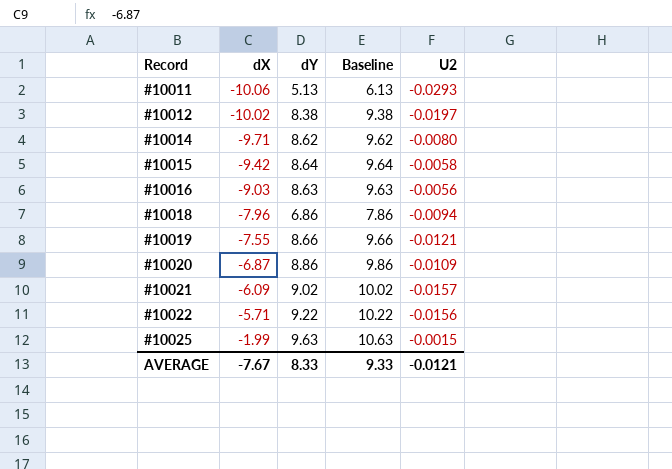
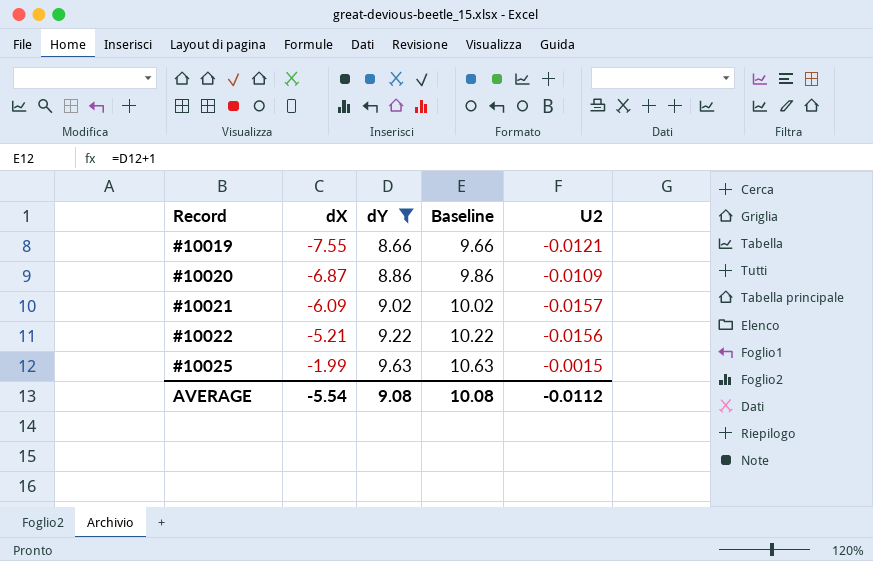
filter: none -> dY >= 8.66
#10022 | dX: -5.71 -> -5.21
AVERAGE | dX: -7.67 -> -5.54
AVERAGE | dY: 8.33 -> 9.08
AVERAGE | Baseline: 9.33 -> 10.08
AVERAGE | U2: -0.0121 -> -0.0112

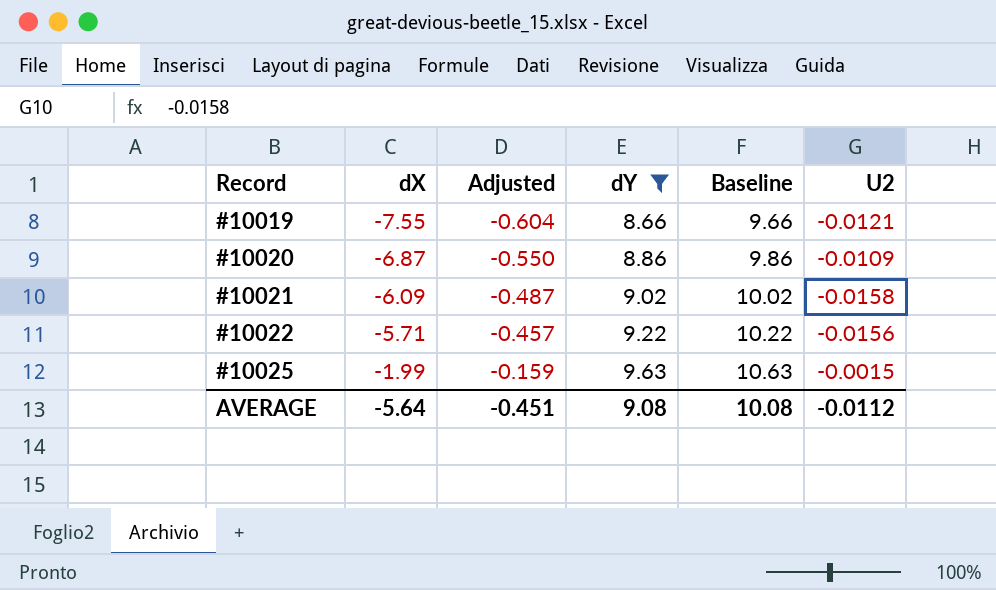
column Adjusted | formula: none -> [dX] * 0.08
#10021 | U2: -0.0157 -> -0.0158
#10022 | dX: -5.21 -> -5.71
AVERAGE | dX: -5.54 -> -5.64

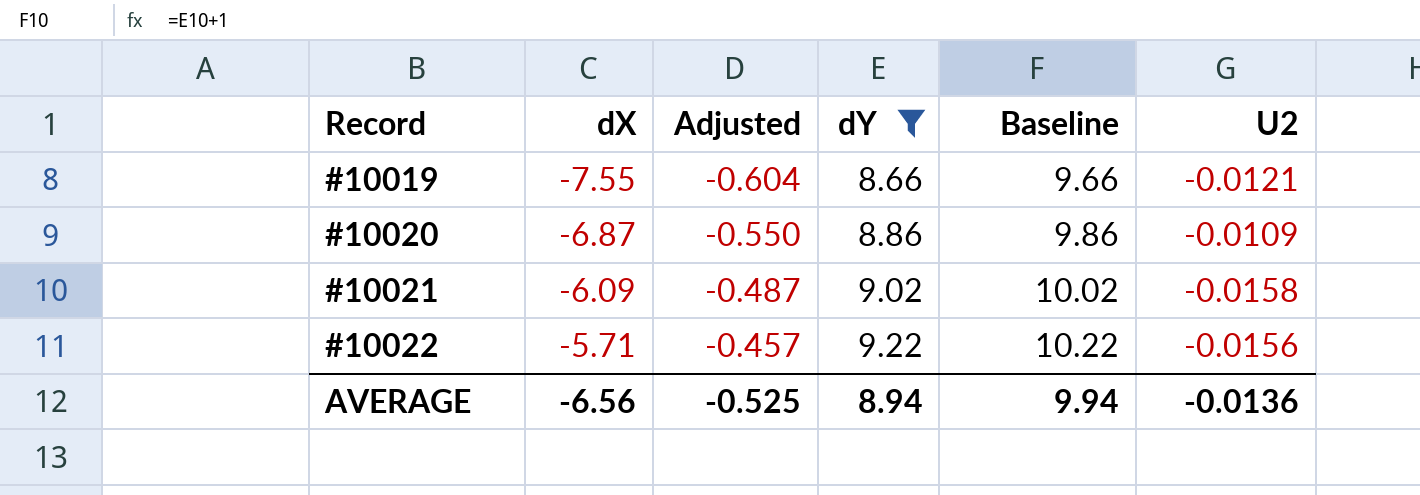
row #10025: -1.99 | -0.159 | 9.63 | 10.63 | -0.0015 -> none
AVERAGE | dX: -5.64 -> -6.56
AVERAGE | Adjusted: -0.451 -> -0.525
AVERAGE | dY: 9.08 -> 8.94
AVERAGE | Baseline: 10.08 -> 9.94
AVERAGE | U2: -0.0112 -> -0.0136

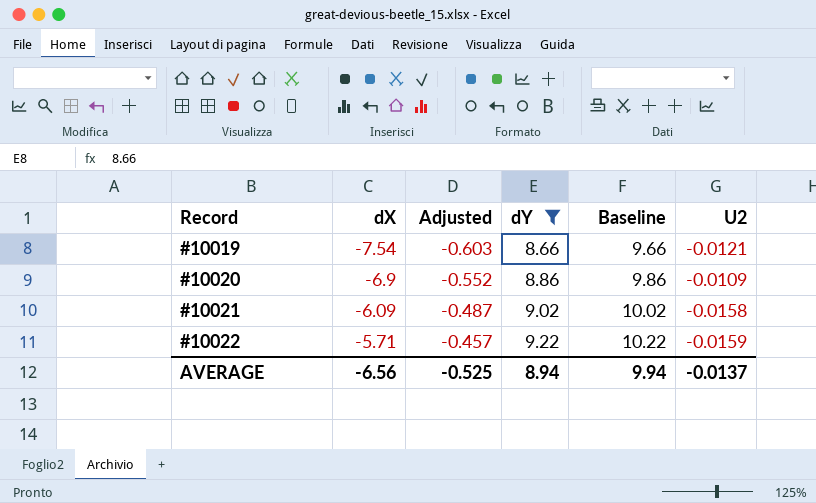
#10019 | dX: -7.55 -> -7.54
#10019 | Adjusted: -0.604 -> -0.603
#10020 | dX: -6.87 -> -6.9
#10020 | Adjusted: -0.550 -> -0.552
#10022 | U2: -0.0156 -> -0.0159
AVERAGE | U2: -0.0136 -> -0.0137

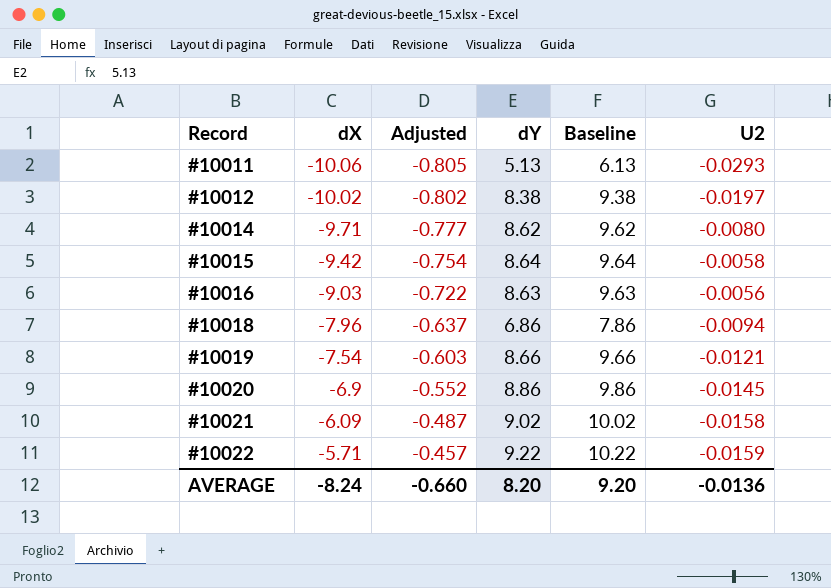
filter: dY >= 8.66 -> none
#10020 | U2: -0.0109 -> -0.0145
AVERAGE | dX: -6.56 -> -8.24
AVERAGE | Adjusted: -0.525 -> -0.660
AVERAGE | dY: 8.94 -> 8.20
AVERAGE | Baseline: 9.94 -> 9.20
AVERAGE | U2: -0.0137 -> -0.0136

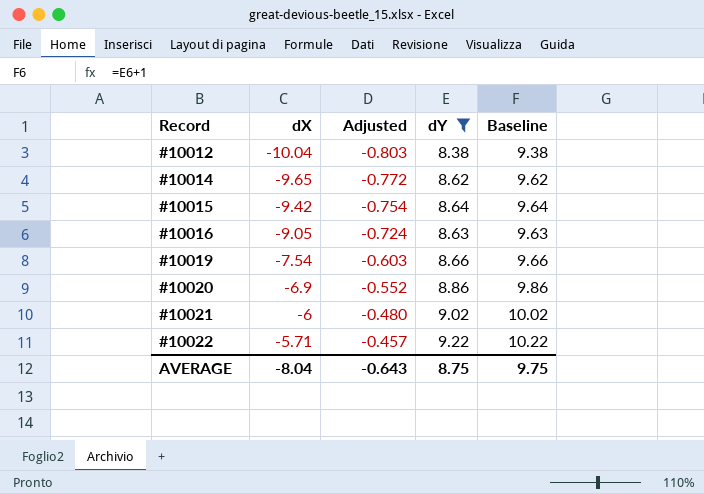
filter: none -> dY >= 8.38
column U2 | position: 6 -> none
#10012 | dX: -10.02 -> -10.04
#10012 | Adjusted: -0.802 -> -0.803
#10014 | dX: -9.71 -> -9.65
#10014 | Adjusted: -0.777 -> -0.772
#10016 | dX: -9.03 -> -9.05
#10016 | Adjusted: -0.722 -> -0.724
#10021 | dX: -6.09 -> -6
#10021 | Adjusted: -0.487 -> -0.480
AVERAGE | dX: -8.24 -> -8.04
AVERAGE | Adjusted: -0.660 -> -0.643
AVERAGE | dY: 8.20 -> 8.75
AVERAGE | Baseline: 9.20 -> 9.75

